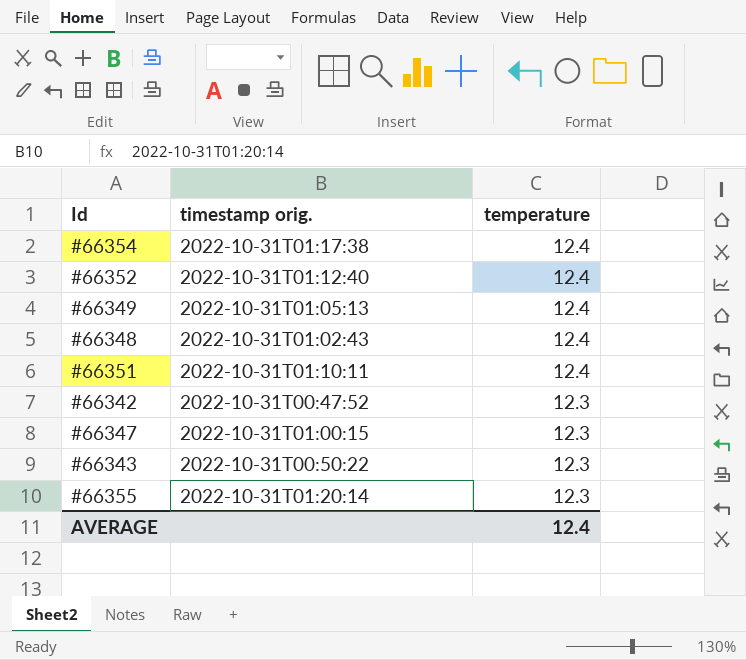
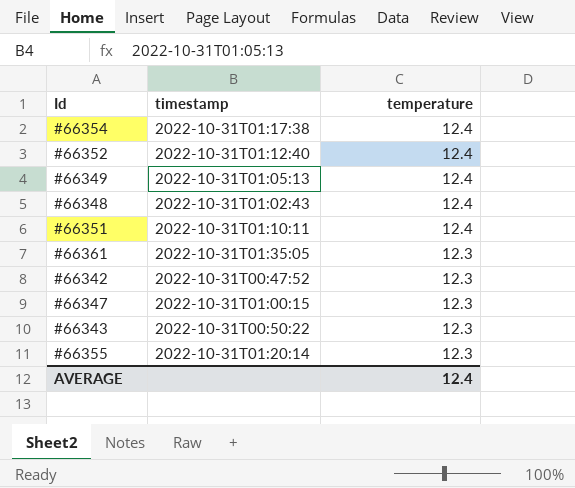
column name: timestamp orig. -> timestamp
row #66361: none -> 2022-10-31T01:35:05 | 12.3

